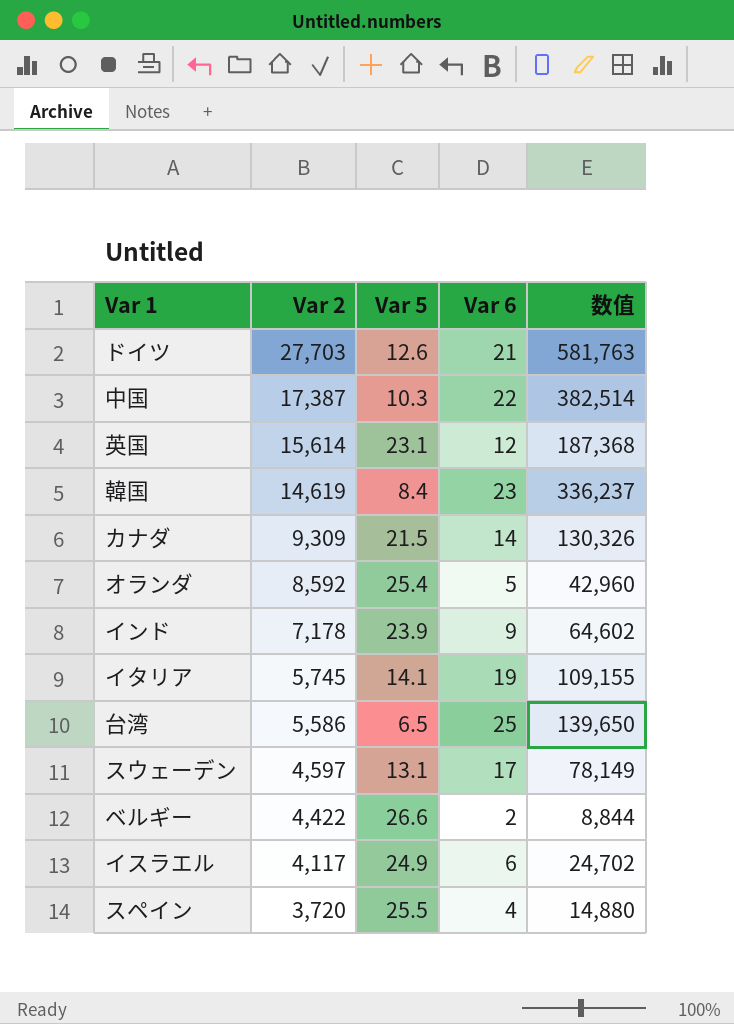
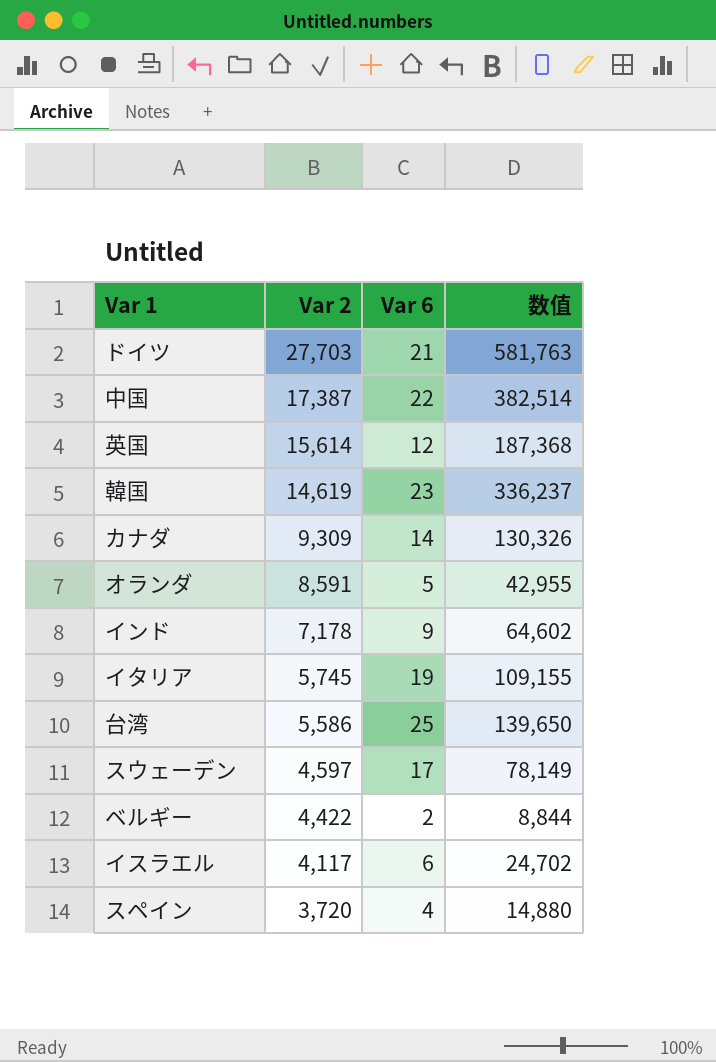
column Var 5 | position: 3 -> none
オランダ | Var 2: 8,592 -> 8,591
オランダ | 数值: 42,960 -> 42,955

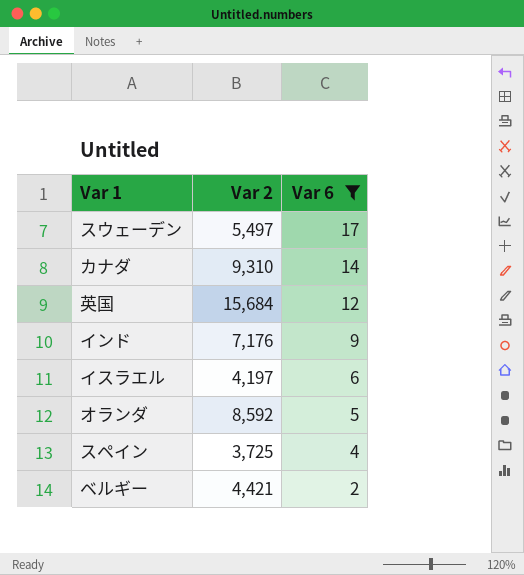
filter: none -> Var 6 <= 17
row order: Var 2 descending -> Var 6 descending
column 数值 | formula: [Var 2] * [Var 6] -> none
スウェーデン | Var 2: 4,597 -> 5,497
カナダ | Var 2: 9,309 -> 9,310
英国 | Var 2: 15,614 -> 15,684
インド | Var 2: 7,178 -> 7,176
イスラエル | Var 2: 4,117 -> 4,197
オランダ | Var 2: 8,591 -> 8,592
スペイン | Var 2: 3,720 -> 3,725
ベルギー | Var 2: 4,422 -> 4,421

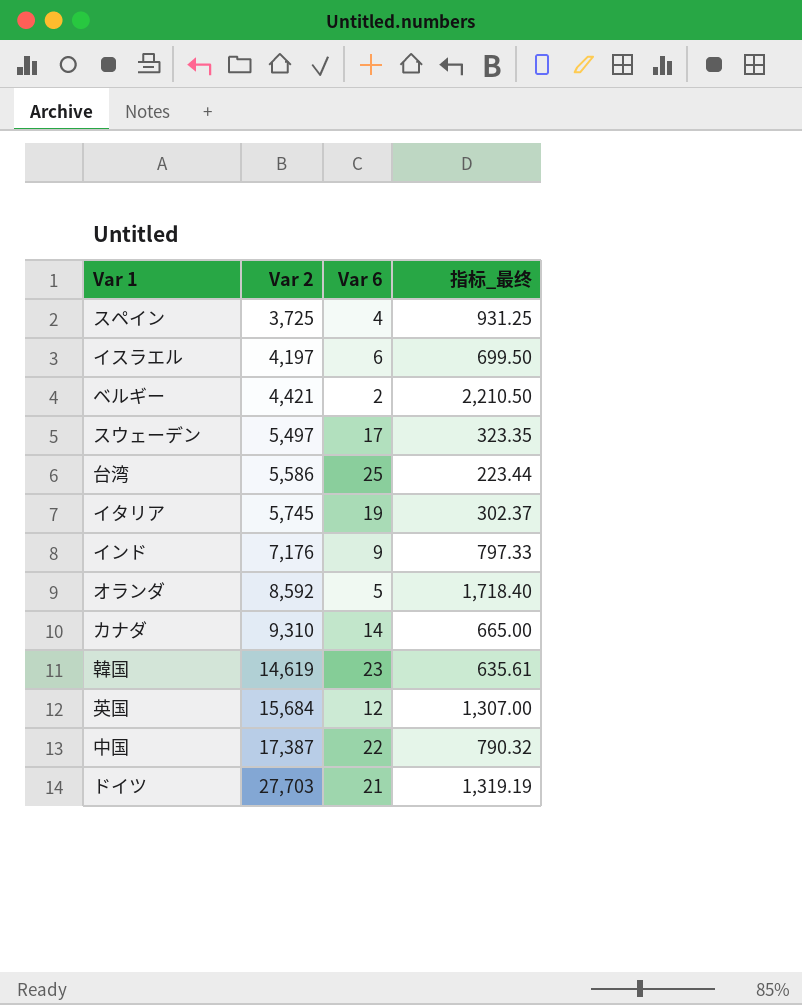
filter: Var 6 <= 17 -> none
row order: Var 6 descending -> Var 2 ascending
column 指标_最终 | formula: none -> [Var 2] / [Var 6]

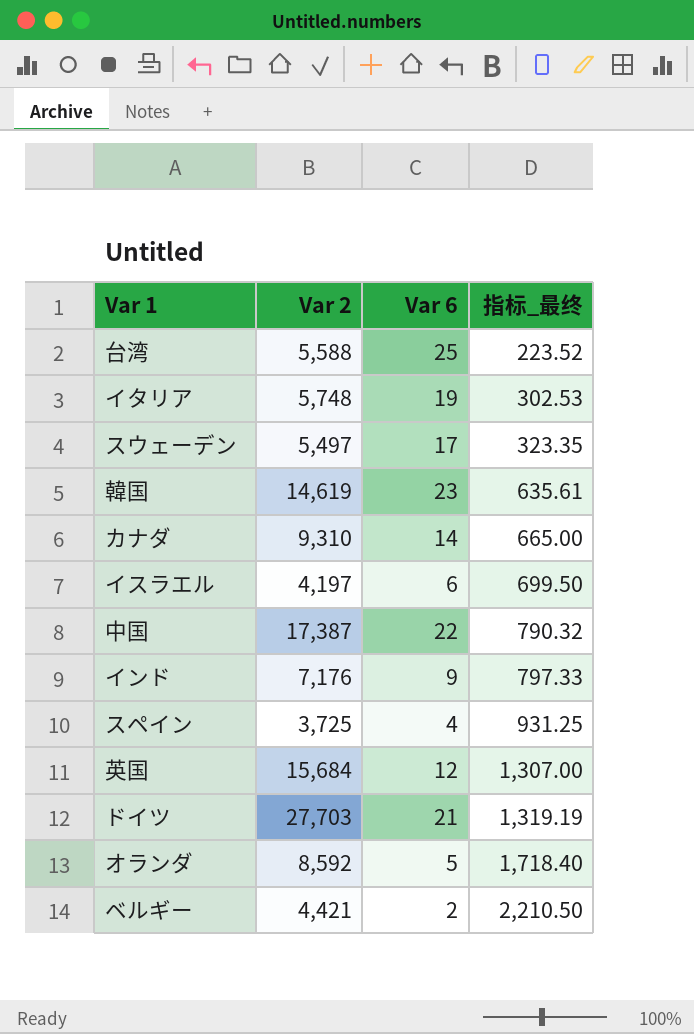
row order: Var 2 ascending -> 指标_最终 ascending
台湾 | Var 2: 5,586 -> 5,588
台湾 | 指标_最终: 223.44 -> 223.52
イタリア | Var 2: 5,745 -> 5,748
イタリア | 指标_最终: 302.37 -> 302.53

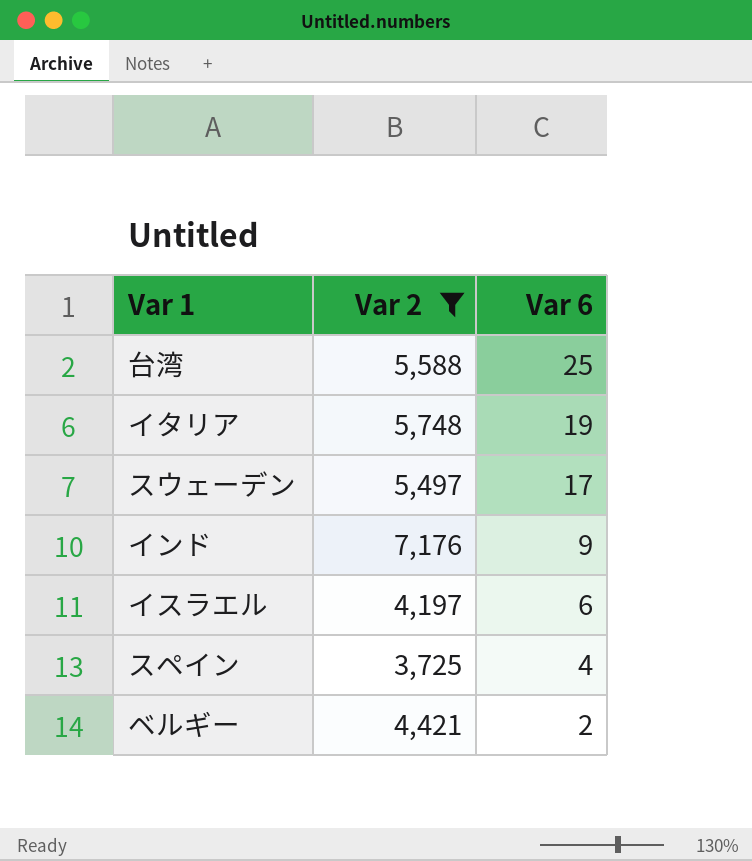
filter: none -> Var 2 <= 7,176
row order: 指标_最终 ascending -> Var 6 descending
column 指标_最终 | formula: [Var 2] / [Var 6] -> none

